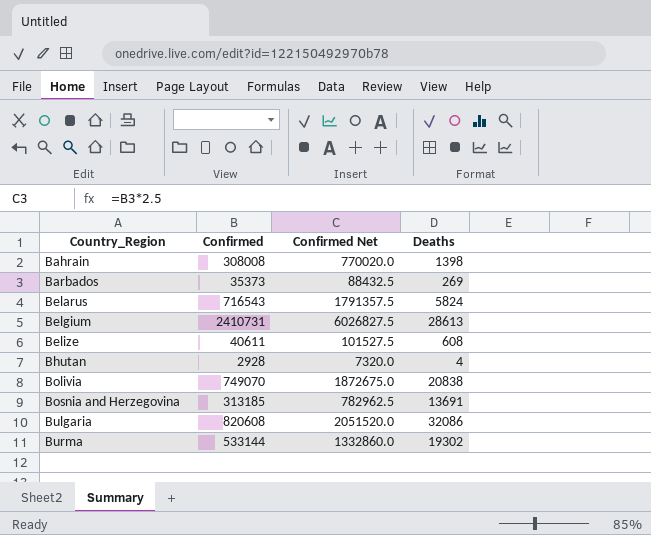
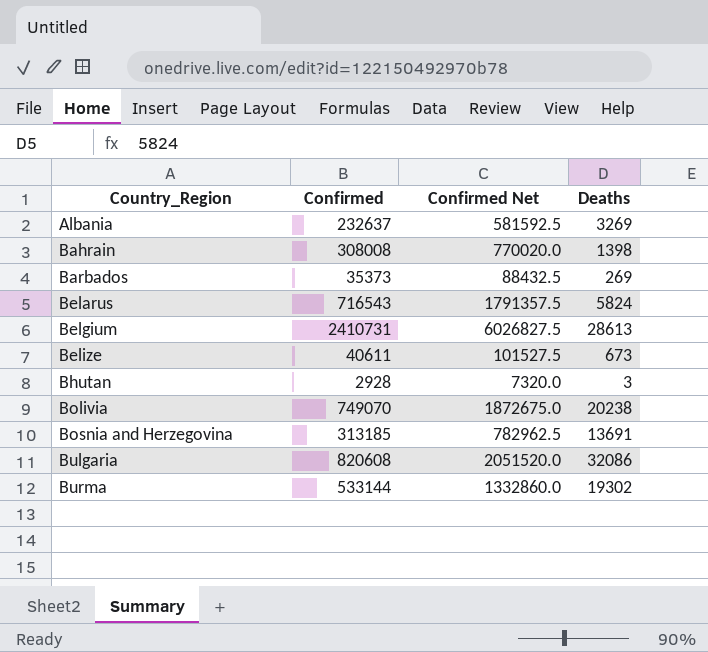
row Albania: none -> 232637 | 581592.5 | 3269
Belize | Deaths: 608 -> 673
Bhutan | Deaths: 4 -> 3
Bolivia | Deaths: 20838 -> 20238

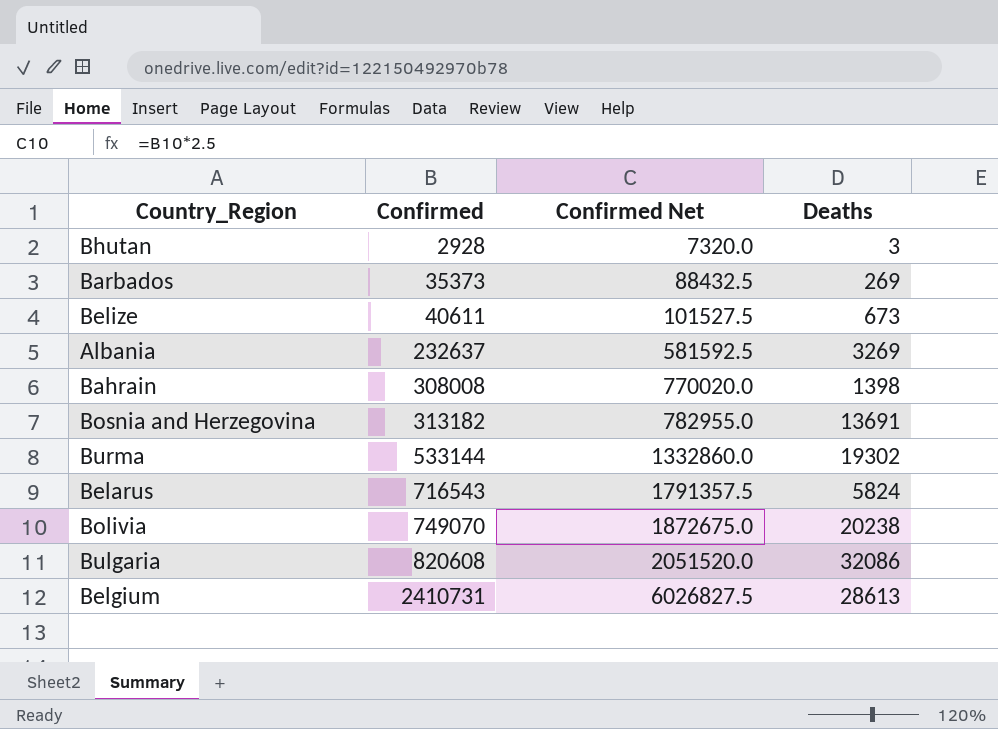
row order: Country_Region ascending -> Confirmed ascending
Bosnia and Herzegovina | Confirmed: 313185 -> 313182
Bosnia and Herzegovina | Confirmed Net: 782962.5 -> 782955.0

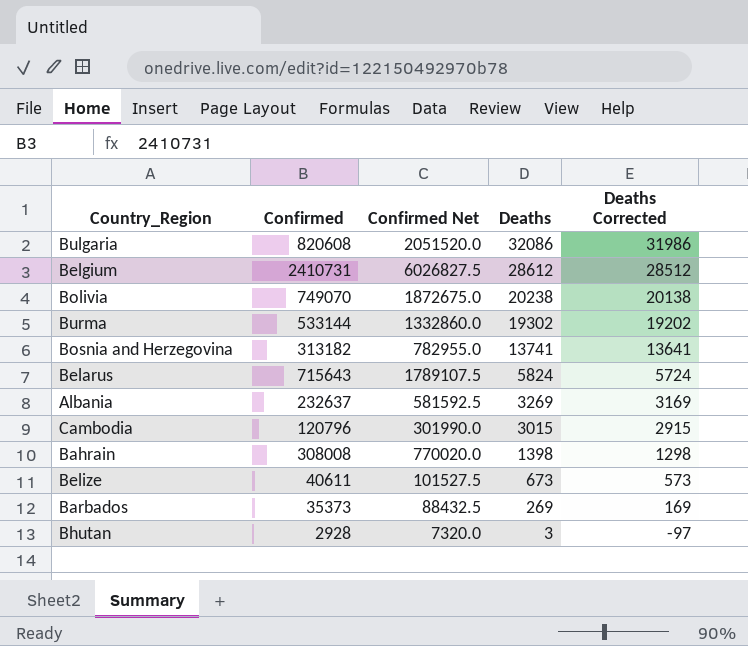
row order: Confirmed ascending -> Deaths descending
column Deaths Corrected | formula: none -> [Deaths] - 100
Belgium | Deaths: 28613 -> 28612
Bosnia and Herzegovina | Deaths: 13691 -> 13741
Belarus | Confirmed: 716543 -> 715643
Belarus | Confirmed Net: 1791357.5 -> 1789107.5
row Cambodia: none -> 120796 | 301990.0 | 3015 | 2915

